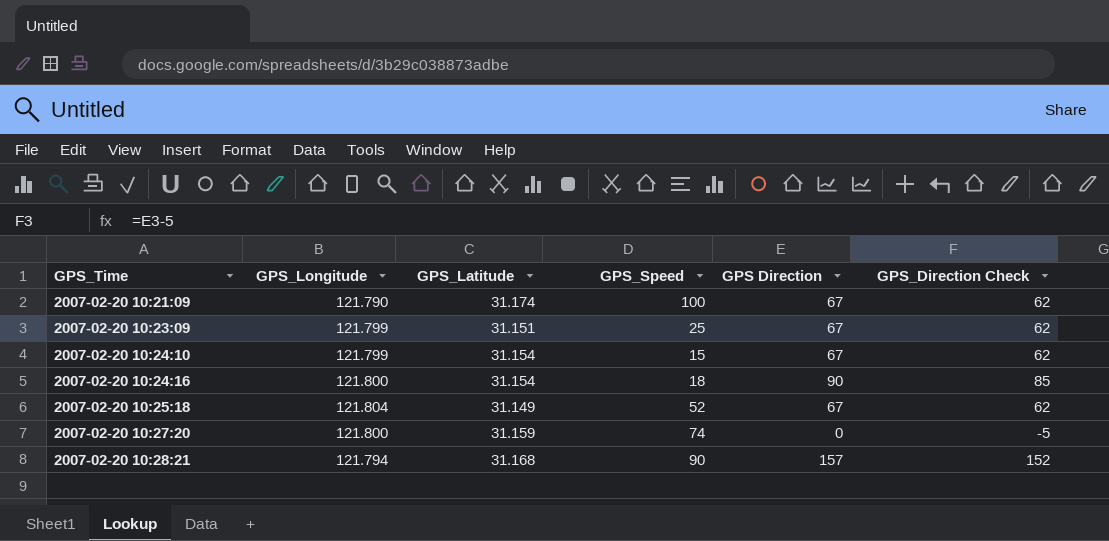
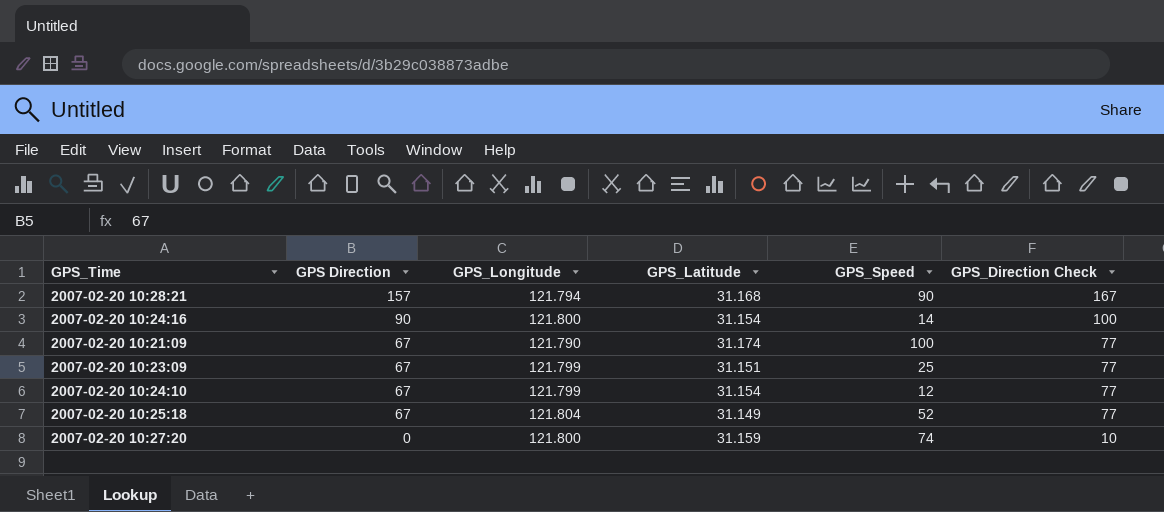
row order: GPS_Time ascending -> GPS Direction descending
column GPS Direction | position: 5 -> 2
column GPS_Direction Check | formula: [GPS Direction] - 5 -> [GPS Direction] + 10
2007-02-20 10:24:16 | GPS_Speed: 18 -> 14
2007-02-20 10:24:10 | GPS_Speed: 15 -> 12

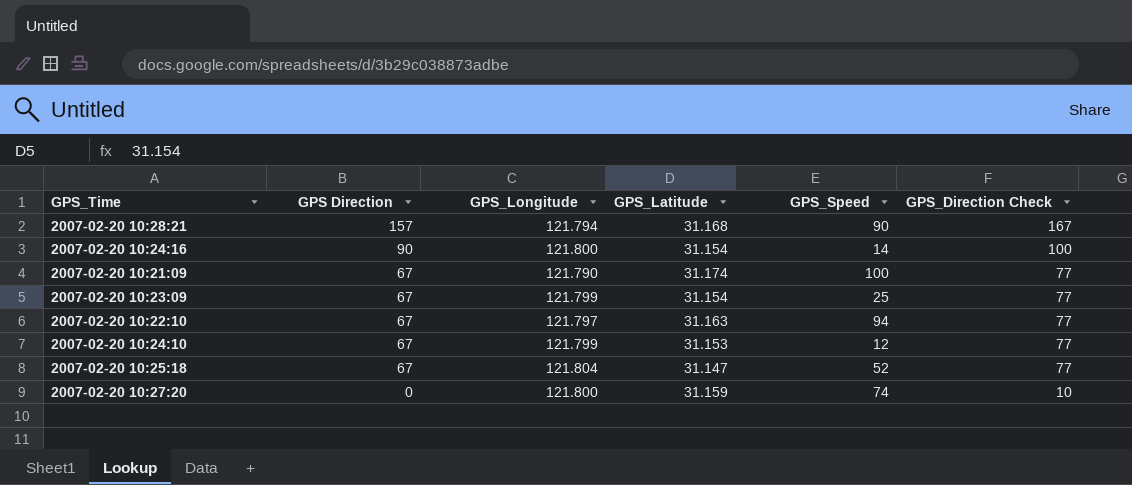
2007-02-20 10:23:09 | GPS_Latitude: 31.151 -> 31.154
row 2007-02-20 10:22:10: none -> 67 | 121.797 | 31.163 | 94 | 77
2007-02-20 10:24:10 | GPS_Latitude: 31.154 -> 31.153
2007-02-20 10:25:18 | GPS_Latitude: 31.149 -> 31.147

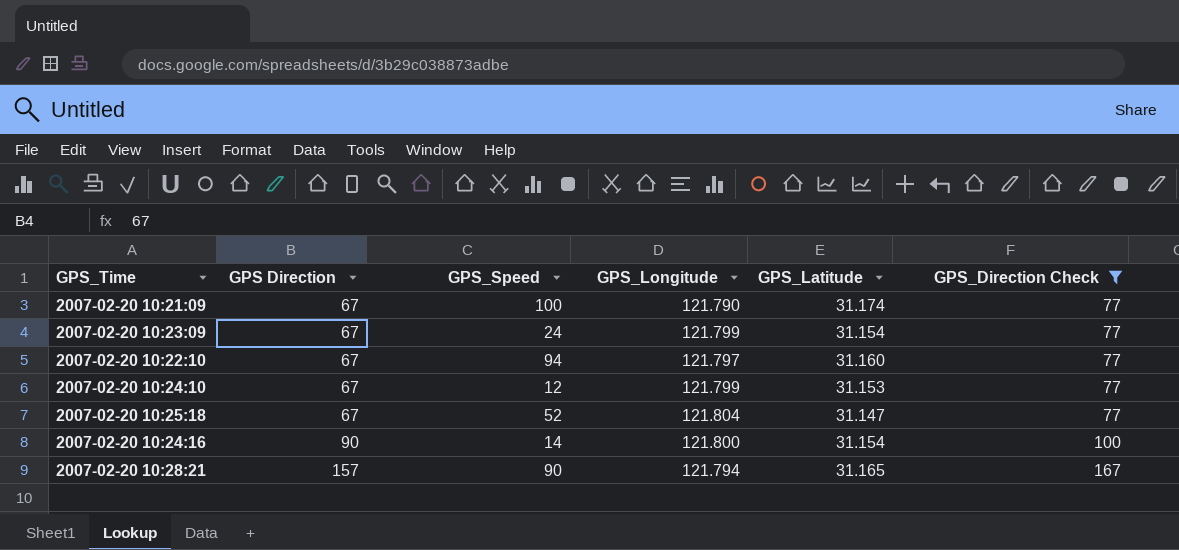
filter: none -> GPS_Direction Check != 10
row order: GPS Direction descending -> GPS Direction ascending
column GPS_Speed | position: 5 -> 3
2007-02-20 10:23:09 | GPS_Speed: 25 -> 24
2007-02-20 10:22:10 | GPS_Latitude: 31.163 -> 31.160
2007-02-20 10:28:21 | GPS_Latitude: 31.168 -> 31.165

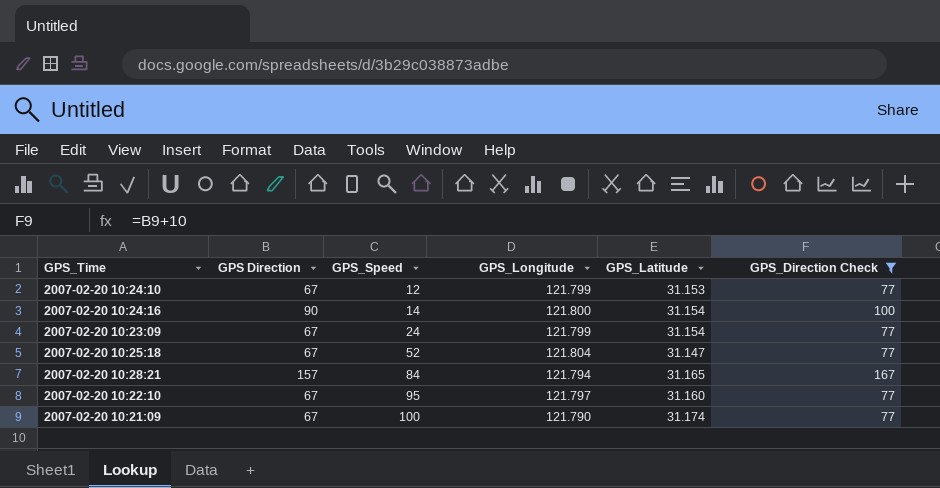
row order: GPS Direction ascending -> GPS_Speed ascending
2007-02-20 10:28:21 | GPS_Speed: 90 -> 84
2007-02-20 10:22:10 | GPS_Speed: 94 -> 95

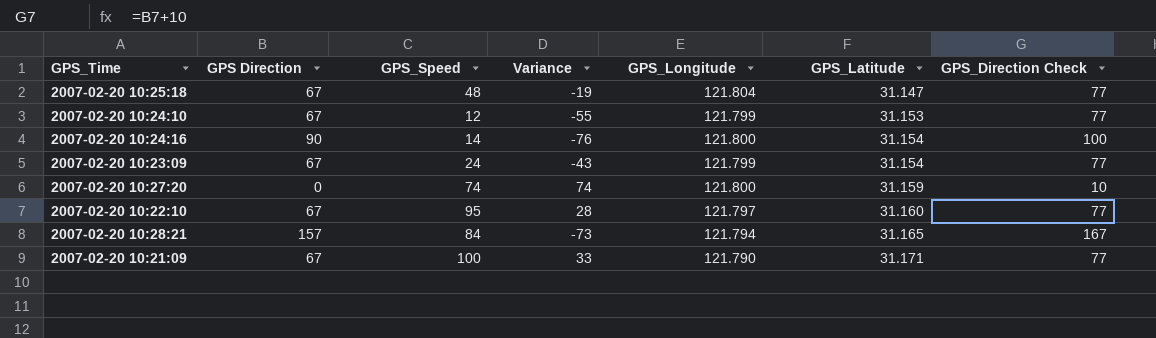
filter: GPS_Direction Check != 10 -> none
row order: GPS_Speed ascending -> GPS_Latitude ascending
column Variance | formula: none -> [GPS_Speed] - [GPS Direction]
2007-02-20 10:25:18 | GPS_Speed: 52 -> 48
2007-02-20 10:21:09 | GPS_Latitude: 31.174 -> 31.171

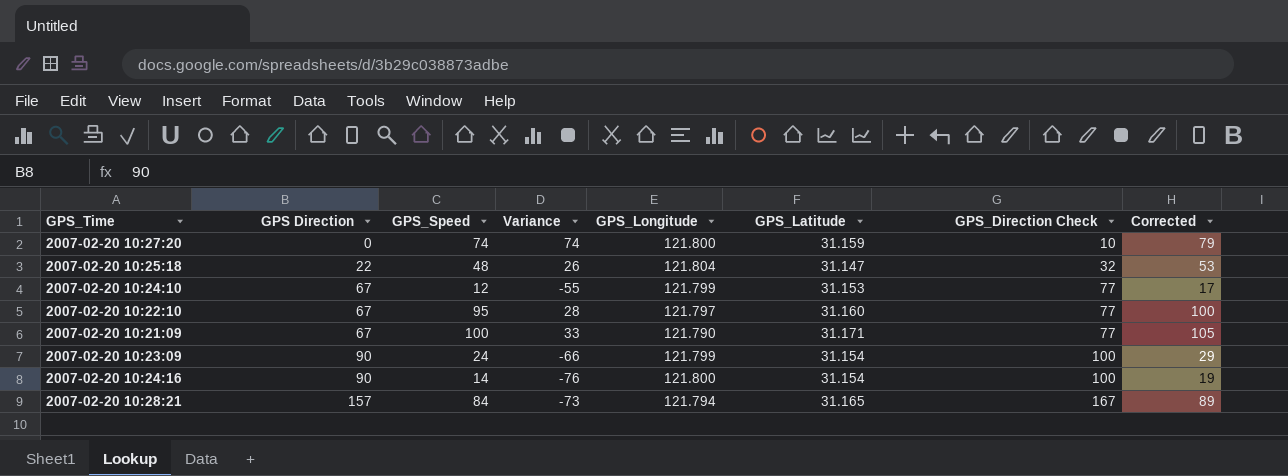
row order: GPS_Latitude ascending -> GPS Direction ascending
column Corrected | formula: none -> [GPS_Speed] + 5
2007-02-20 10:25:18 | GPS Direction: 67 -> 22
2007-02-20 10:25:18 | Variance: -19 -> 26
2007-02-20 10:25:18 | GPS_Direction Check: 77 -> 32
2007-02-20 10:23:09 | GPS Direction: 67 -> 90
2007-02-20 10:23:09 | Variance: -43 -> -66
2007-02-20 10:23:09 | GPS_Direction Check: 77 -> 100

